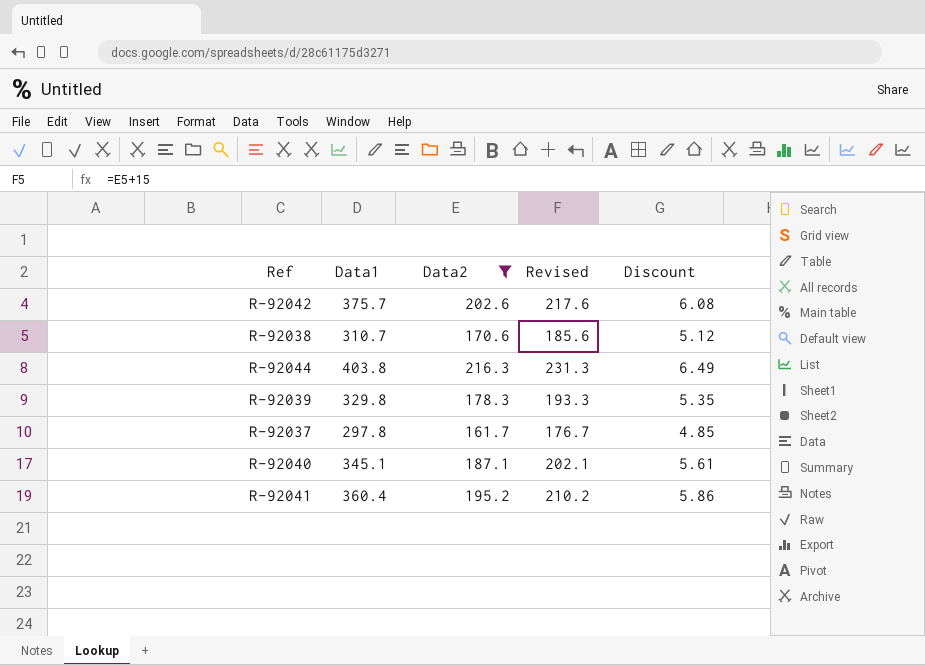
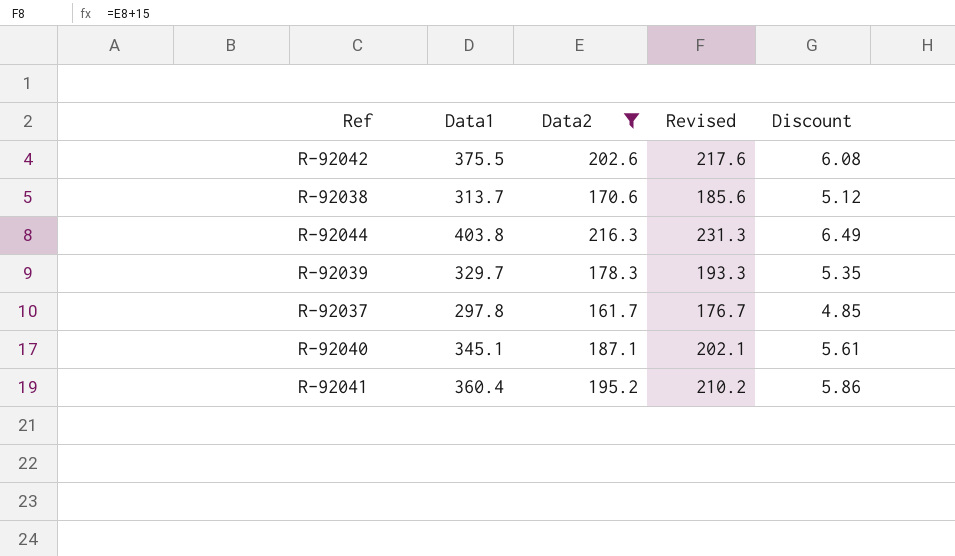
R-92042 | Data1: 375.7 -> 375.5
R-92038 | Data1: 310.7 -> 313.7
R-92039 | Data1: 329.8 -> 329.7

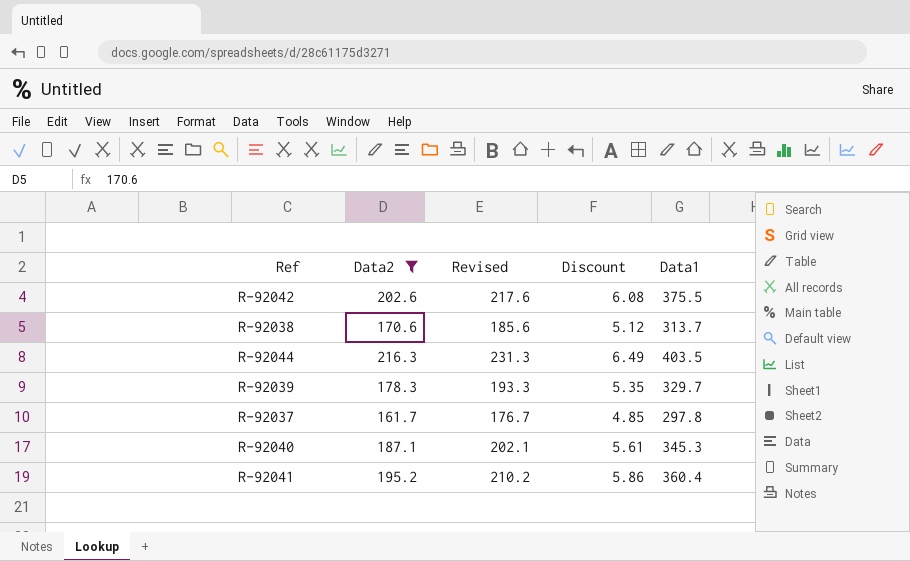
column Data1 | position: 2 -> 5
R-92044 | Data1: 403.8 -> 403.5
R-92040 | Data1: 345.1 -> 345.3

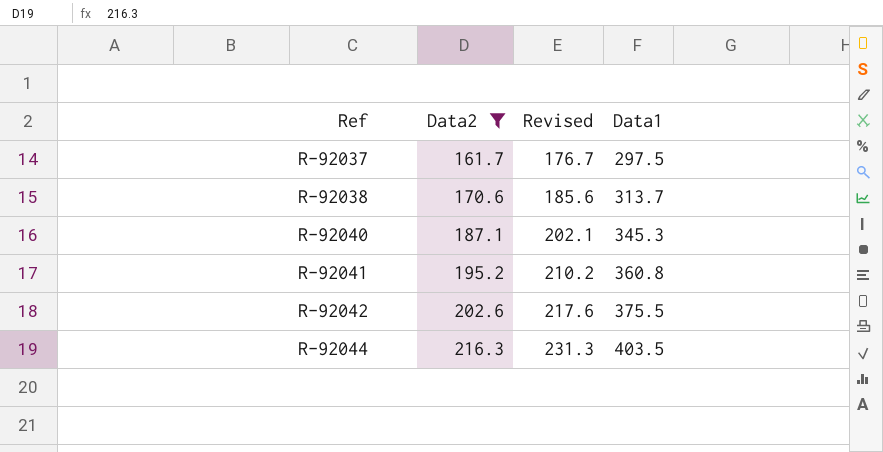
row order: none -> Ref ascending
column Discount | formula: [Data2] * 0.03 -> none
row R-92039: 178.3 | 193.3 | 5.35 | 329.7 -> none
R-92037 | Data1: 297.8 -> 297.5
R-92041 | Data1: 360.4 -> 360.8

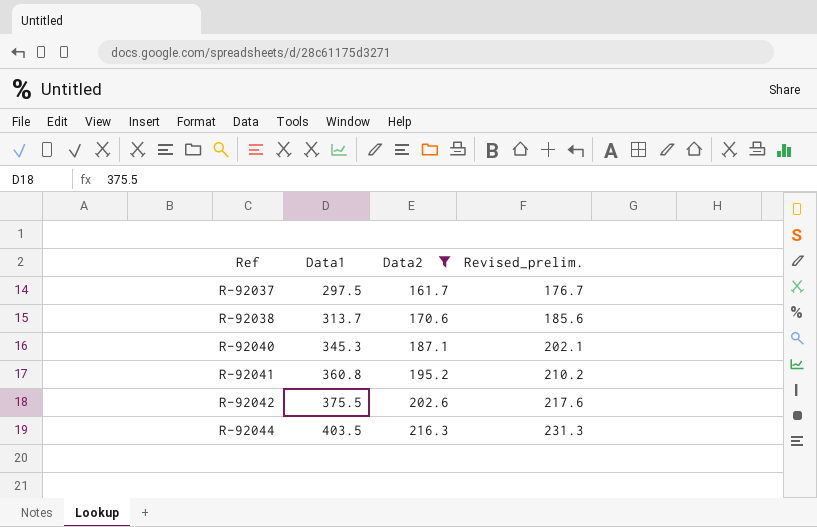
column Data1 | position: 4 -> 2
column name: Revised -> Revised_prelim.

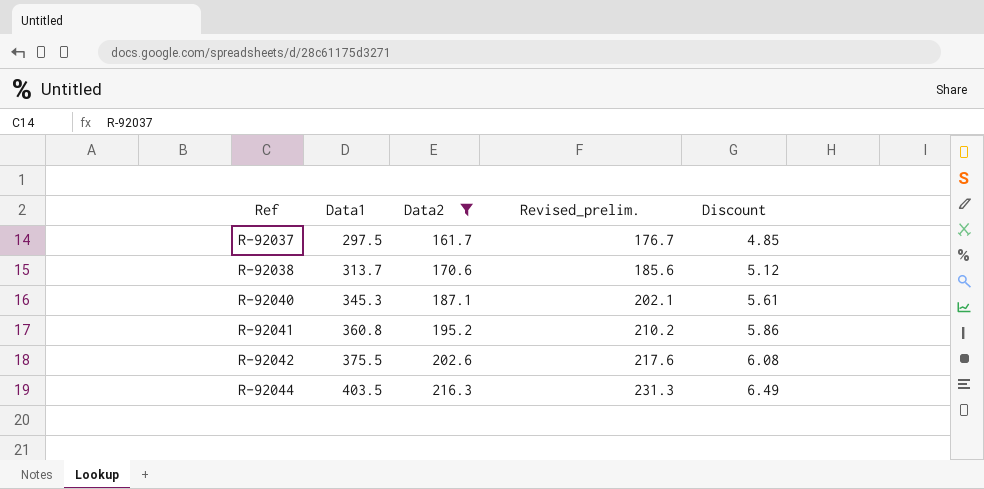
column Discount | formula: none -> [Data2] * 0.03

